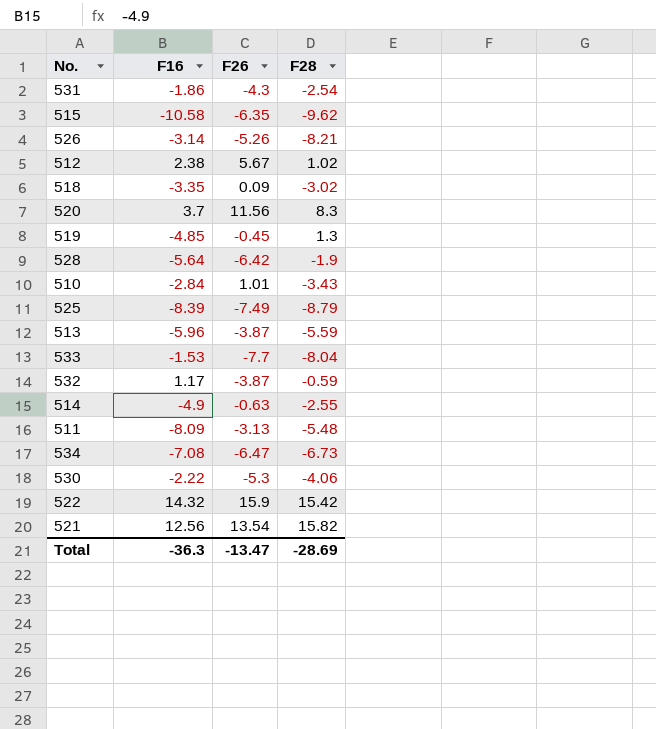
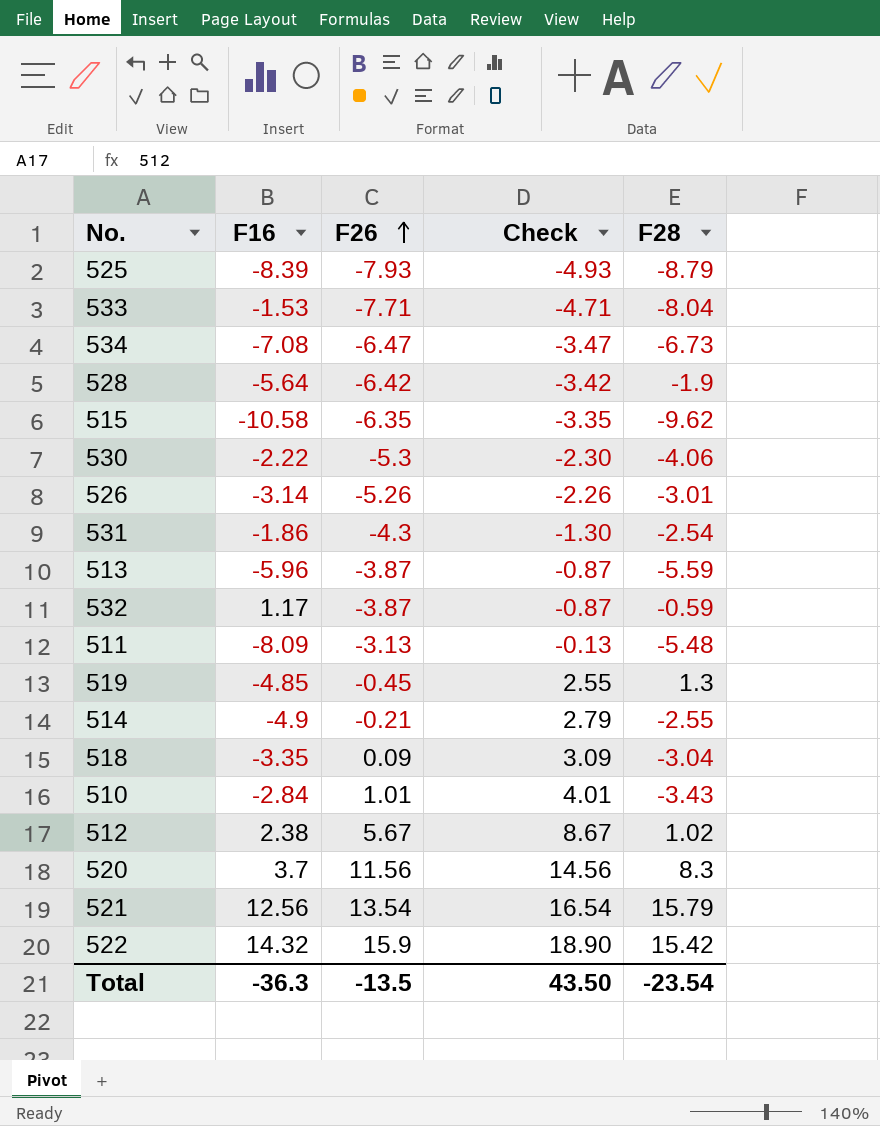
row order: none -> F26 ascending
column Check | formula: none -> [F26] + 3
525 | F26: -7.49 -> -7.93
533 | F26: -7.7 -> -7.71
526 | F28: -8.21 -> -3.01
514 | F26: -0.63 -> -0.21
518 | F28: -3.02 -> -3.04
521 | F28: 15.82 -> 15.79
Total | F26: -13.47 -> -13.5
Total | F28: -28.69 -> -23.54

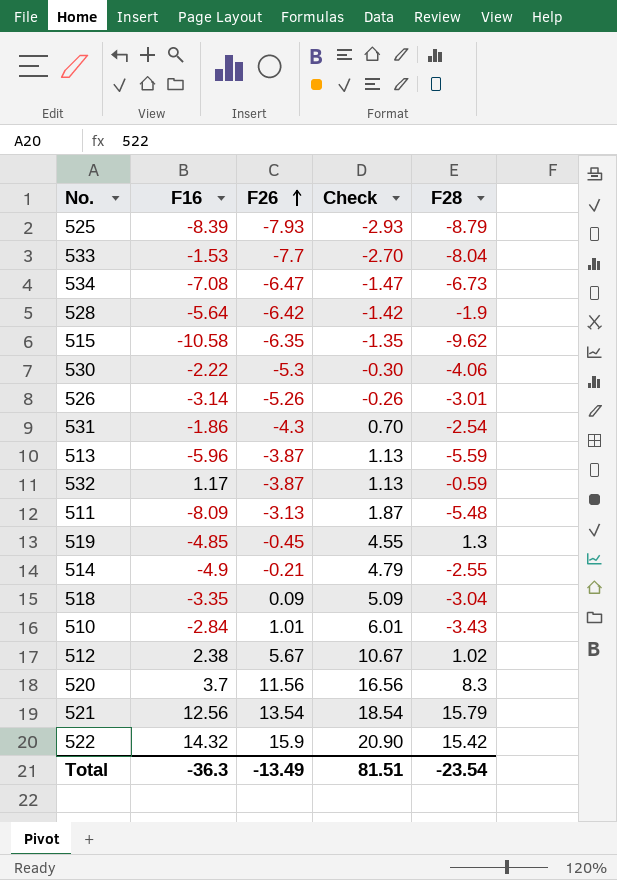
column Check | formula: [F26] + 3 -> [F26] + 5
533 | F26: -7.71 -> -7.7
Total | F26: -13.5 -> -13.49
Total | Check: 43.50 -> 81.51

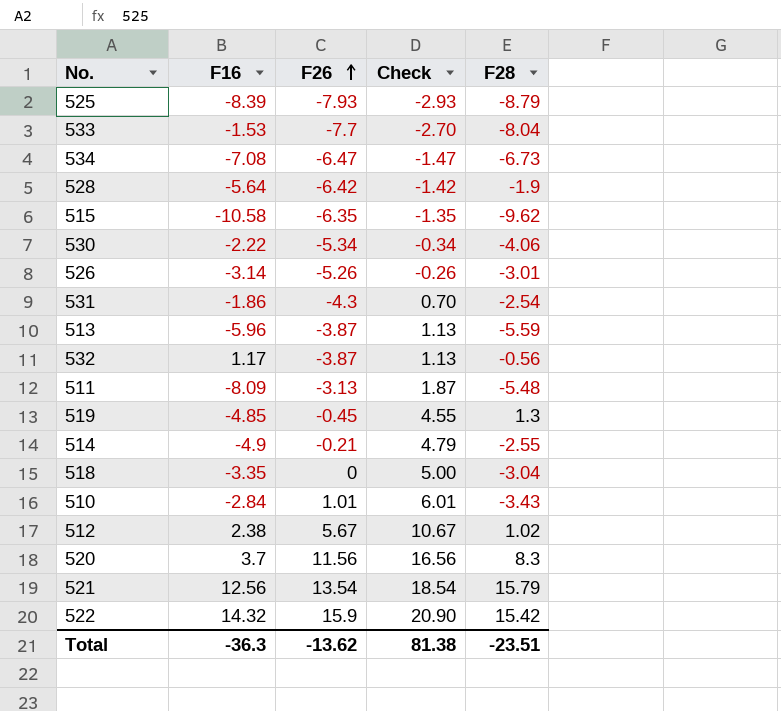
530 | F26: -5.3 -> -5.34
530 | Check: -0.30 -> -0.34
532 | F28: -0.59 -> -0.56
518 | F26: 0.09 -> 0
518 | Check: 5.09 -> 5.00
Total | F26: -13.49 -> -13.62
Total | Check: 81.51 -> 81.38
Total | F28: -23.54 -> -23.51

